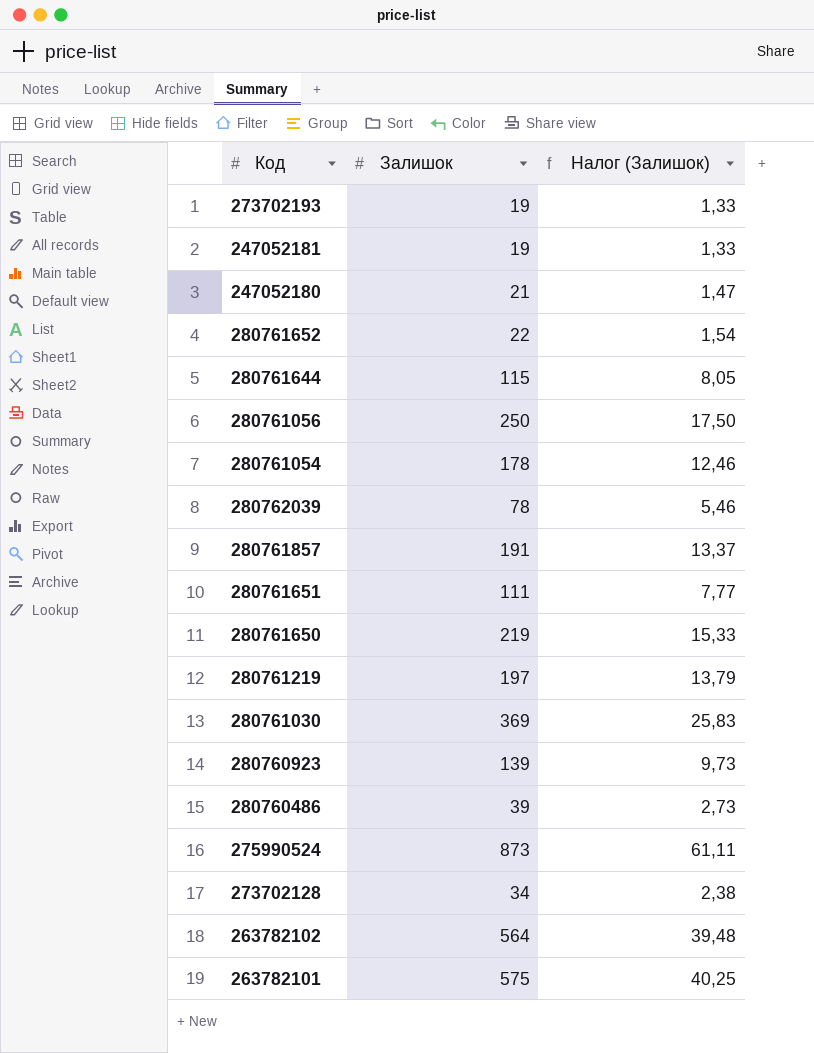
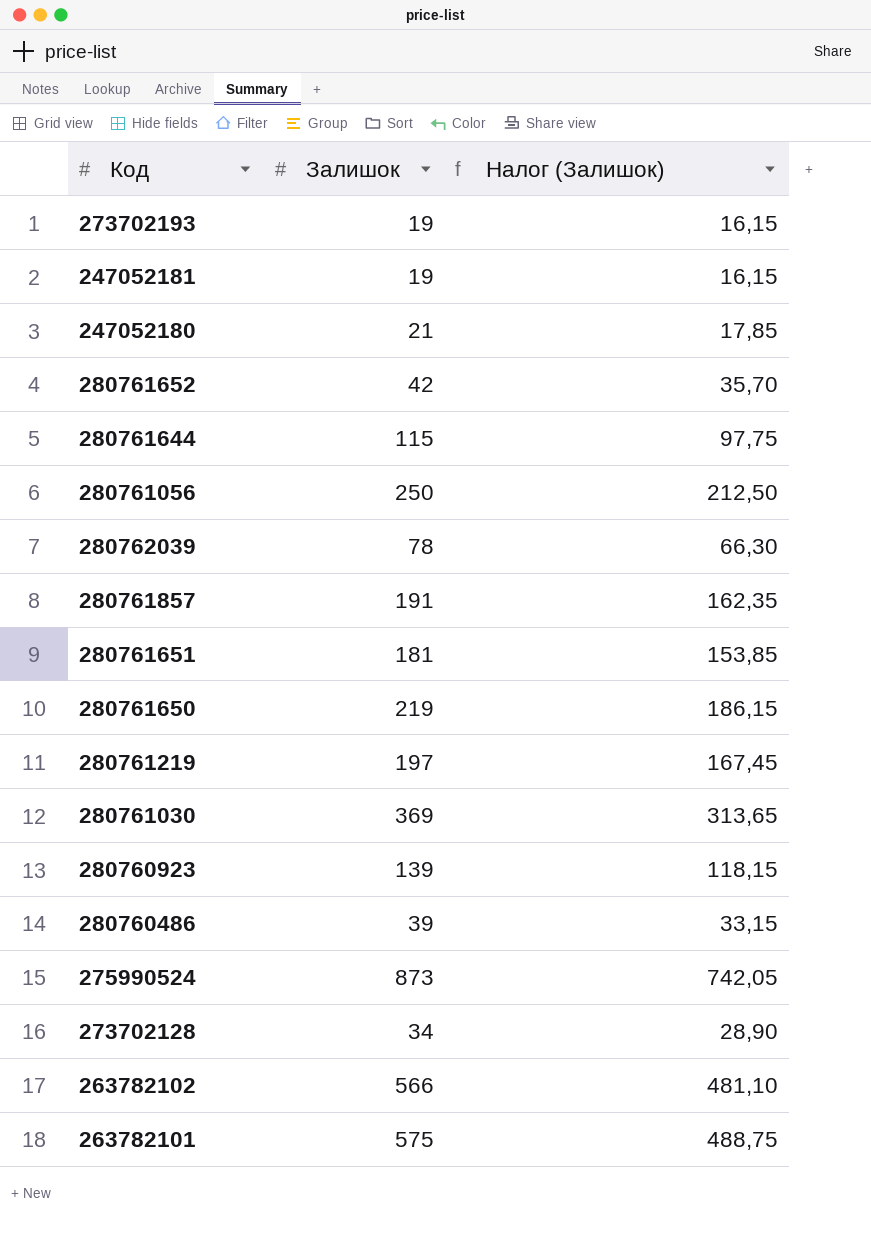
column Налог (Залишок) | formula: [Залишок] * 0,07 -> [Залишок] * 0,85
row 280761054: 178 | 12,46 -> none
280761652 | Залишок: 22 -> 42
280761651 | Залишок: 111 -> 181
263782102 | Залишок: 564 -> 566

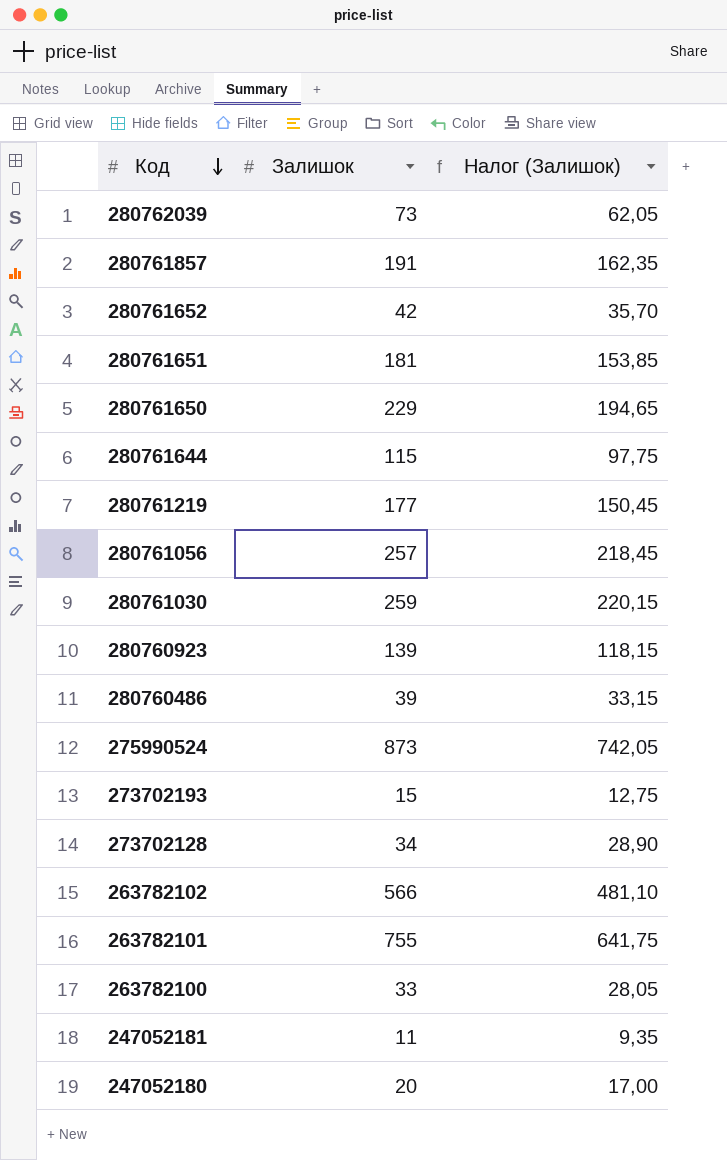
row order: none -> Код descending
280762039 | Залишок: 78 -> 73
280762039 | Налог (Залишок): 66,30 -> 62,05
280761650 | Залишок: 219 -> 229
280761650 | Налог (Залишок): 186,15 -> 194,65
280761219 | Залишок: 197 -> 177
280761219 | Налог (Залишок): 167,45 -> 150,45
280761056 | Залишок: 250 -> 257
280761056 | Налог (Залишок): 212,50 -> 218,45
280761030 | Залишок: 369 -> 259
280761030 | Налог (Залишок): 313,65 -> 220,15
273702193 | Залишок: 19 -> 15
273702193 | Налог (Залишок): 16,15 -> 12,75
263782101 | Залишок: 575 -> 755
263782101 | Налог (Залишок): 488,75 -> 641,75
row 263782100: none -> 33 | 28,05
247052181 | Залишок: 19 -> 11
247052181 | Налог (Залишок): 16,15 -> 9,35
247052180 | Залишок: 21 -> 20
247052180 | Налог (Залишок): 17,85 -> 17,00

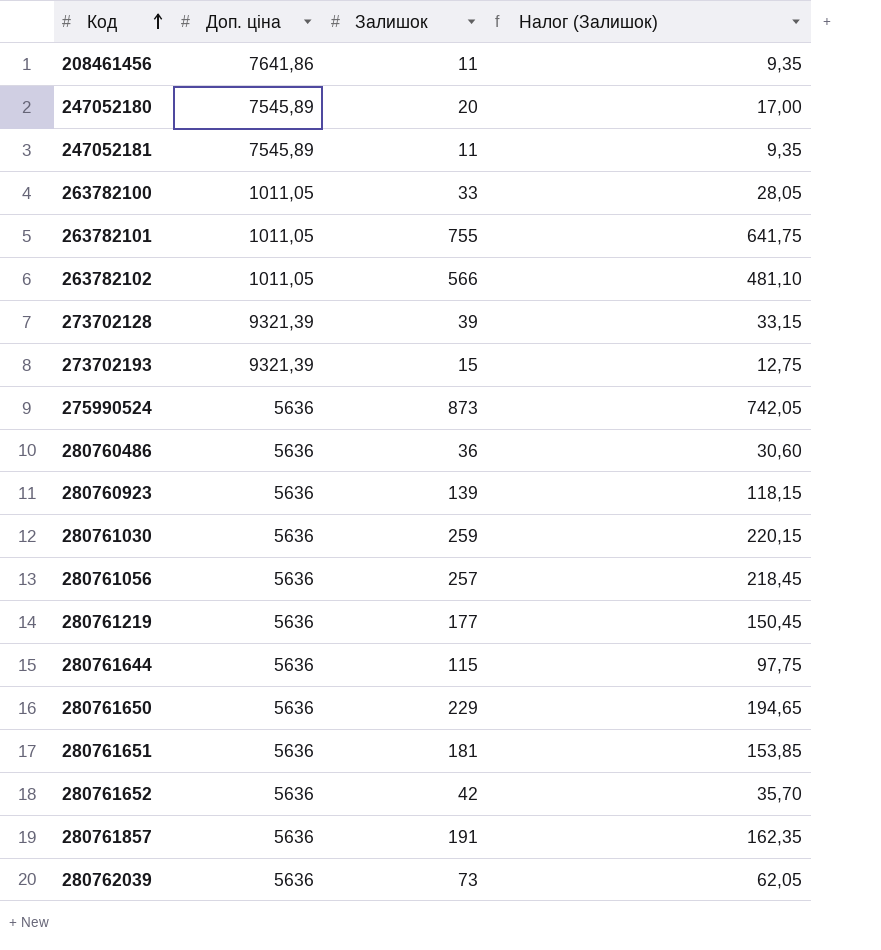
row order: Код descending -> Код ascending
column Доп. ціна | position: none -> 2
row 208461456: none -> 7641,86 | 11 | 9,35
273702128 | Залишок: 34 -> 39
273702128 | Налог (Залишок): 28,90 -> 33,15
280760486 | Залишок: 39 -> 36
280760486 | Налог (Залишок): 33,15 -> 30,60

